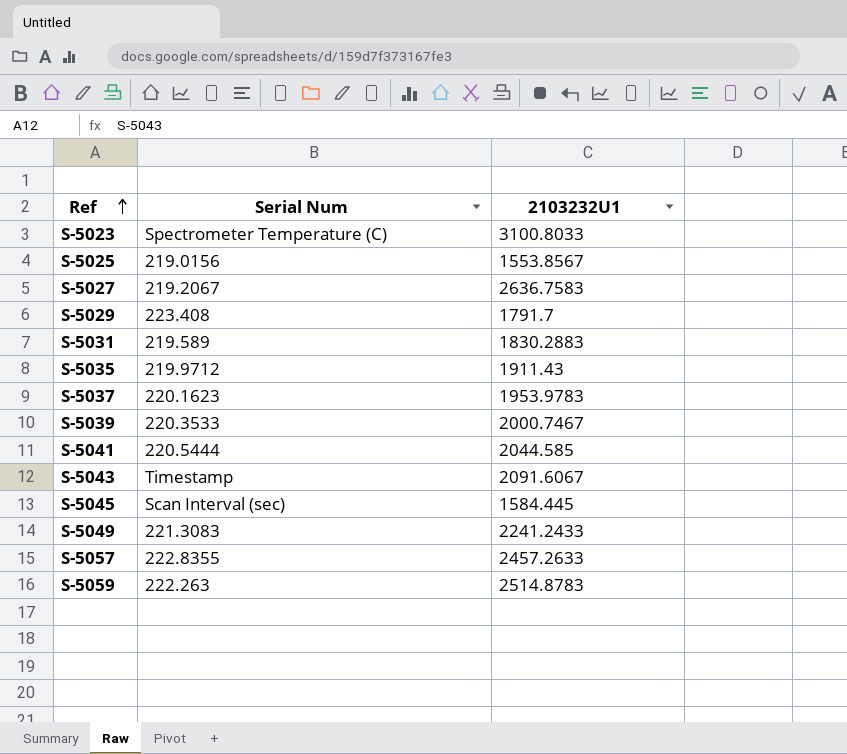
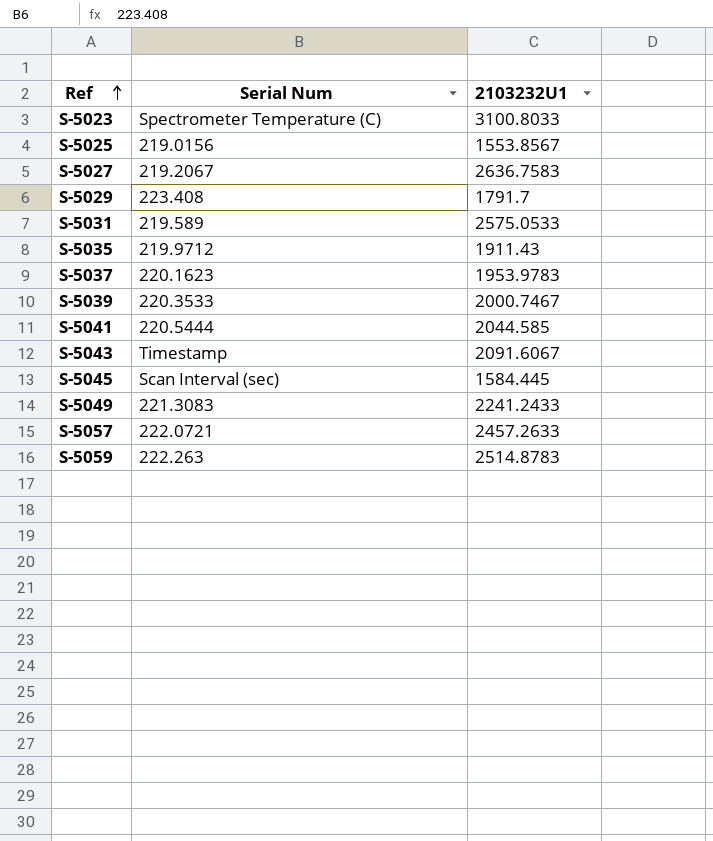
S-5031 | 2103232U1: 1830.2883 -> 2575.0533
S-5057 | Serial Num: 222.8355 -> 222.0721

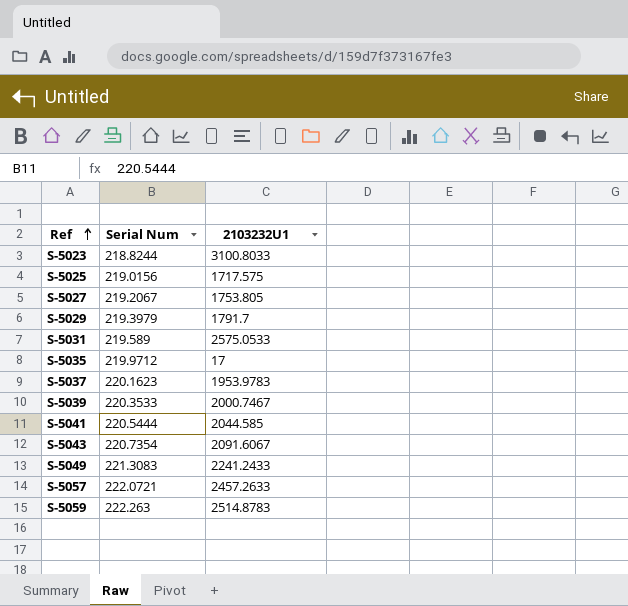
row S-5045: Scan Interval (sec) | 1584.445 -> none
S-5023 | Serial Num: Spectrometer Temperature (C) -> 218.8244
S-5025 | 2103232U1: 1553.8567 -> 1717.575
S-5027 | 2103232U1: 2636.7583 -> 1753.805
S-5029 | Serial Num: 223.408 -> 219.3979
S-5035 | 2103232U1: 1911.43 -> 17
S-5043 | Serial Num: Timestamp -> 220.7354

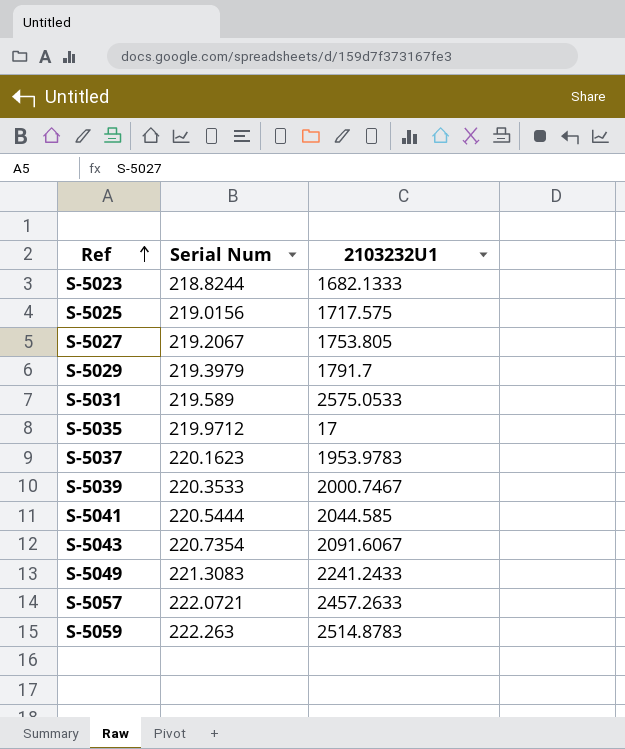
S-5023 | 2103232U1: 3100.8033 -> 1682.1333

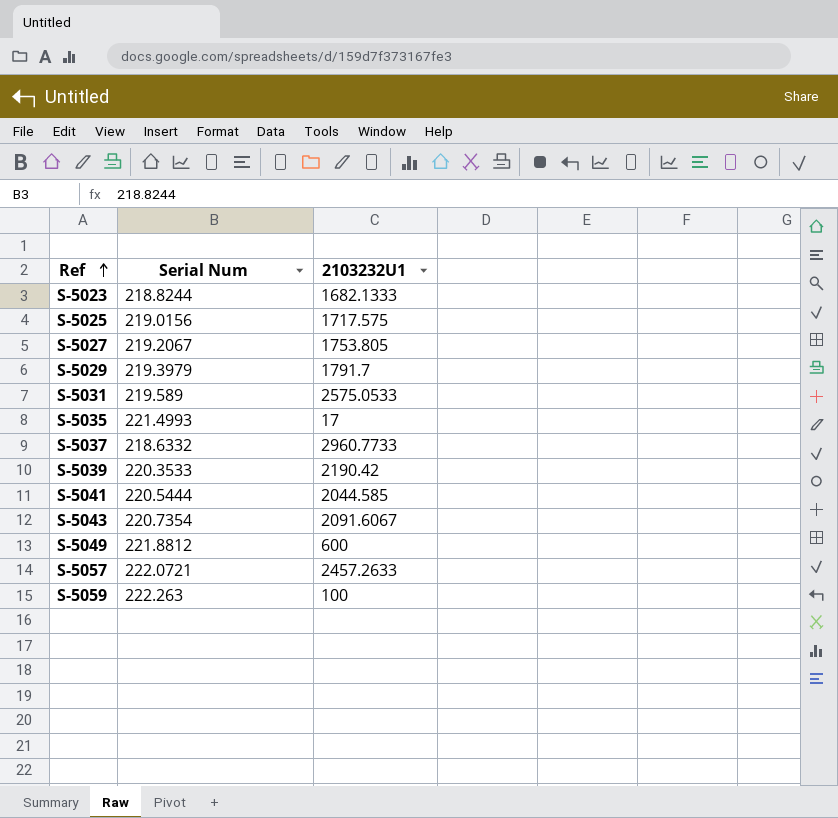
S-5035 | Serial Num: 219.9712 -> 221.4993
S-5037 | Serial Num: 220.1623 -> 218.6332
S-5037 | 2103232U1: 1953.9783 -> 2960.7733
S-5039 | 2103232U1: 2000.7467 -> 2190.42
S-5049 | Serial Num: 221.3083 -> 221.8812
S-5049 | 2103232U1: 2241.2433 -> 600
S-5059 | 2103232U1: 2514.8783 -> 100

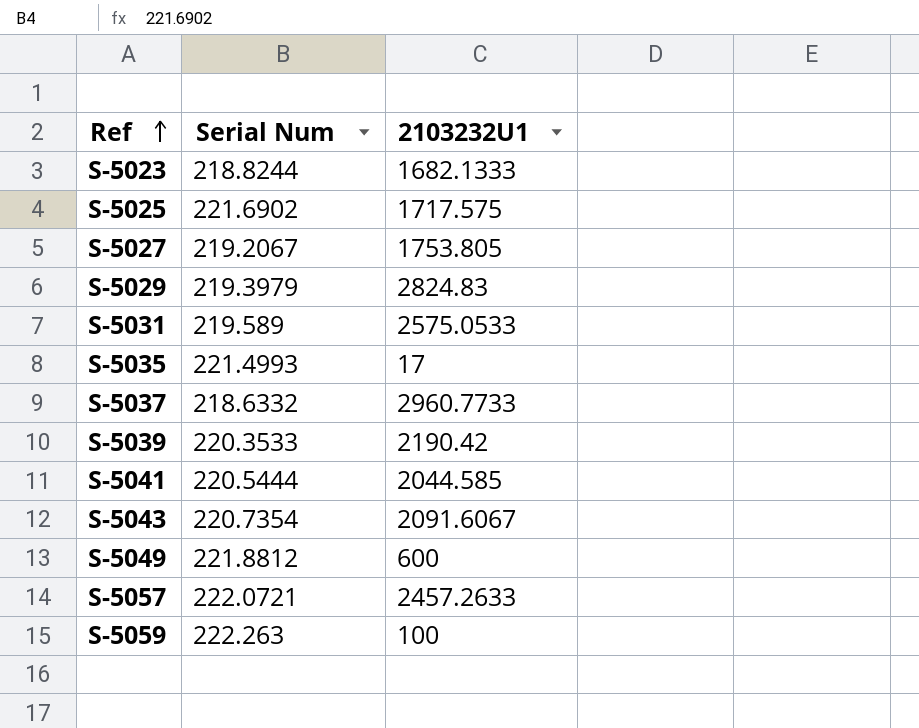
S-5025 | Serial Num: 219.0156 -> 221.6902
S-5029 | 2103232U1: 1791.7 -> 2824.83

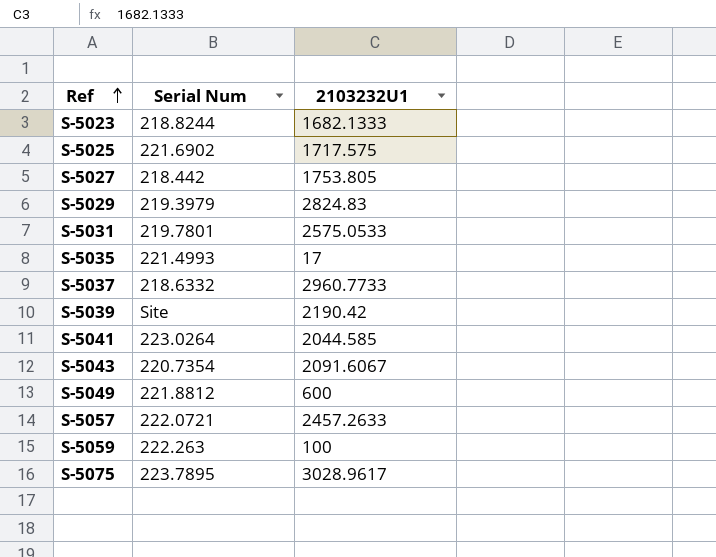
S-5027 | Serial Num: 219.2067 -> 218.442
S-5031 | Serial Num: 219.589 -> 219.7801
S-5039 | Serial Num: 220.3533 -> Site
S-5041 | Serial Num: 220.5444 -> 223.0264
row S-5075: none -> 223.7895 | 3028.9617

